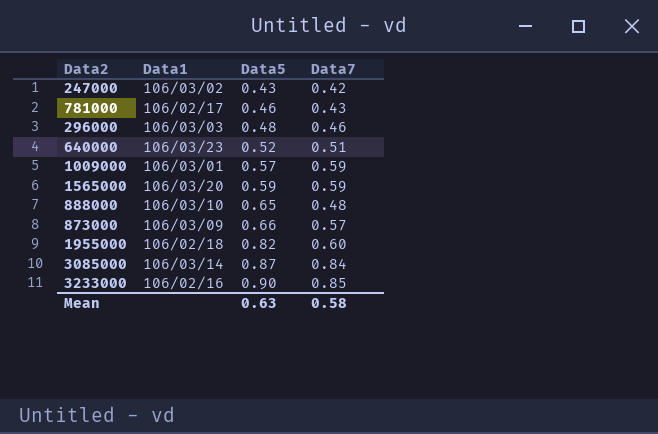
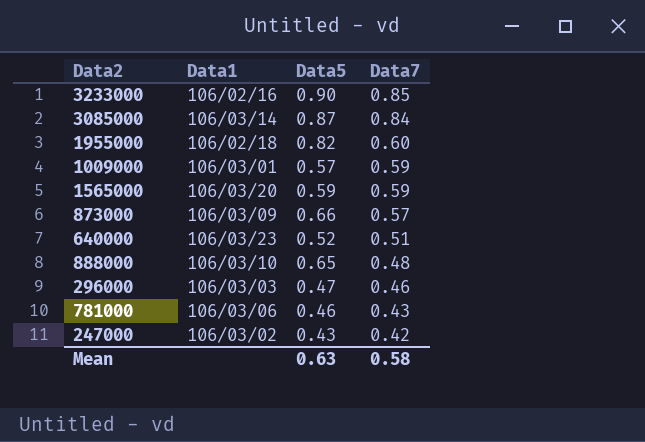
row order: Data5 ascending -> Data7 descending
296000 | Data5: 0.48 -> 0.47
781000 | Data1: 106/02/17 -> 106/03/06

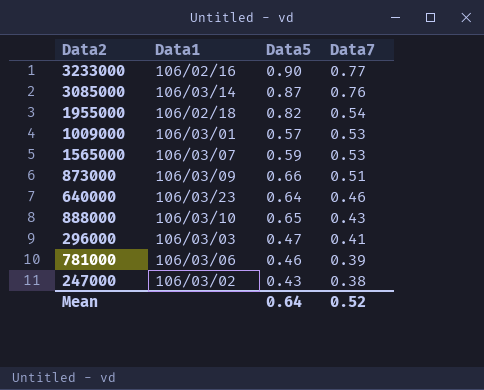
3233000 | Data7: 0.85 -> 0.77
3085000 | Data7: 0.84 -> 0.76
1955000 | Data7: 0.60 -> 0.54
1009000 | Data7: 0.59 -> 0.53
1565000 | Data1: 106/03/20 -> 106/03/07
1565000 | Data7: 0.59 -> 0.53
873000 | Data7: 0.57 -> 0.51
640000 | Data5: 0.52 -> 0.64
640000 | Data7: 0.51 -> 0.46
888000 | Data7: 0.48 -> 0.43
296000 | Data7: 0.46 -> 0.41
781000 | Data7: 0.43 -> 0.39
247000 | Data7: 0.42 -> 0.38
Mean | Data5: 0.63 -> 0.64
Mean | Data7: 0.58 -> 0.52

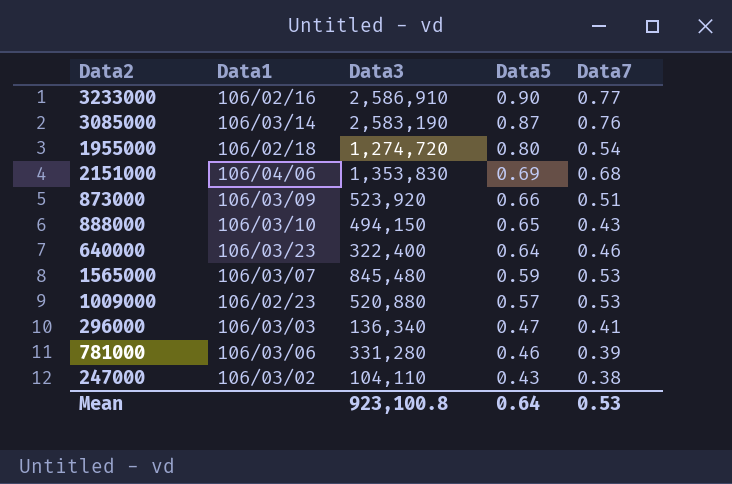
row order: Data7 descending -> Data5 descending
column Data3 | position: none -> 3
1955000 | Data5: 0.82 -> 0.80
row 2151000: none -> 106/04/06 | 1,353,830 | 0.69 | 0.68
1009000 | Data1: 106/03/01 -> 106/02/23
Mean | Data7: 0.52 -> 0.53

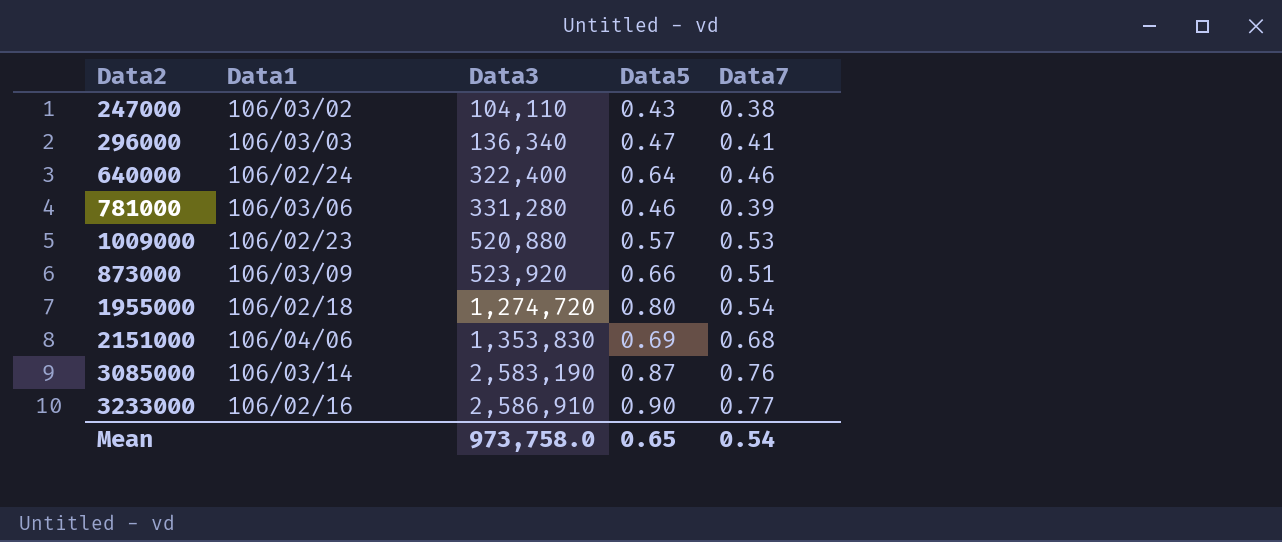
row order: Data5 descending -> Data3 ascending
row 888000: 106/03/10 | 494,150 | 0.65 | 0.43 -> none
row 1565000: 106/03/07 | 845,480 | 0.59 | 0.53 -> none
640000 | Data1: 106/03/23 -> 106/02/24
Mean | Data3: 923,100.8 -> 973,758.0
Mean | Data5: 0.64 -> 0.65
Mean | Data7: 0.53 -> 0.54

